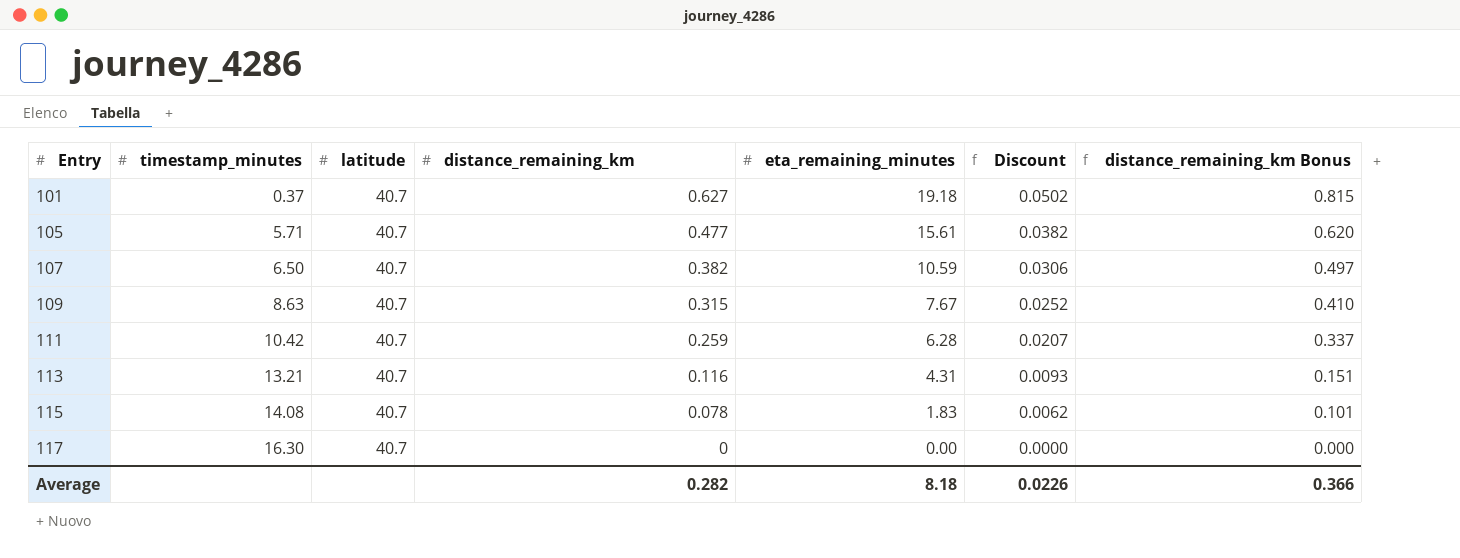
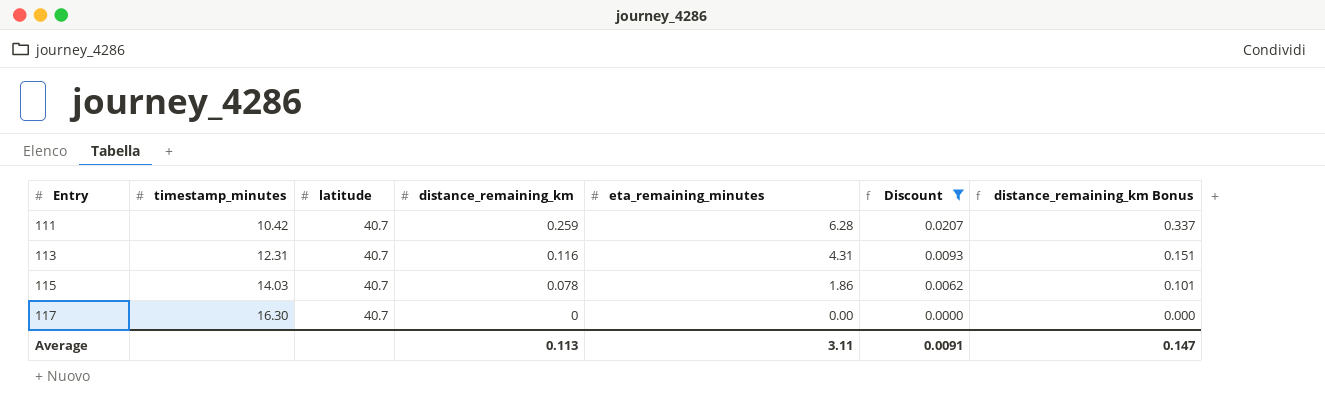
filter: none -> Discount <= 0.0207
113 | timestamp_minutes: 13.21 -> 12.31
115 | timestamp_minutes: 14.08 -> 14.03
115 | eta_remaining_minutes: 1.83 -> 1.86
Average | distance_remaining_km: 0.282 -> 0.113
Average | eta_remaining_minutes: 8.18 -> 3.11
Average | Discount: 0.0226 -> 0.0091
Average | distance_remaining_km Bonus: 0.366 -> 0.147

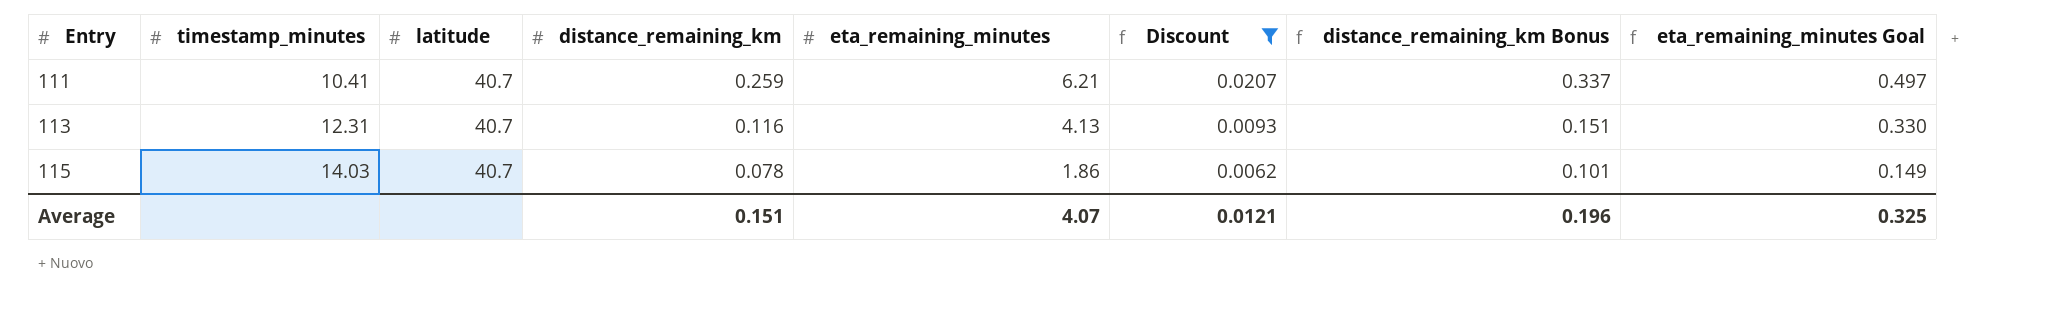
column eta_remaining_minutes Goal | formula: none -> [eta_remaining_minutes] * 0.08
row 117: 16.30 | 40.7 | 0 | 0.00 | 0.0000 | 0.000 -> none
111 | timestamp_minutes: 10.42 -> 10.41
111 | eta_remaining_minutes: 6.28 -> 6.21
113 | eta_remaining_minutes: 4.31 -> 4.13
Average | distance_remaining_km: 0.113 -> 0.151
Average | eta_remaining_minutes: 3.11 -> 4.07
Average | Discount: 0.0091 -> 0.0121
Average | distance_remaining_km Bonus: 0.147 -> 0.196

